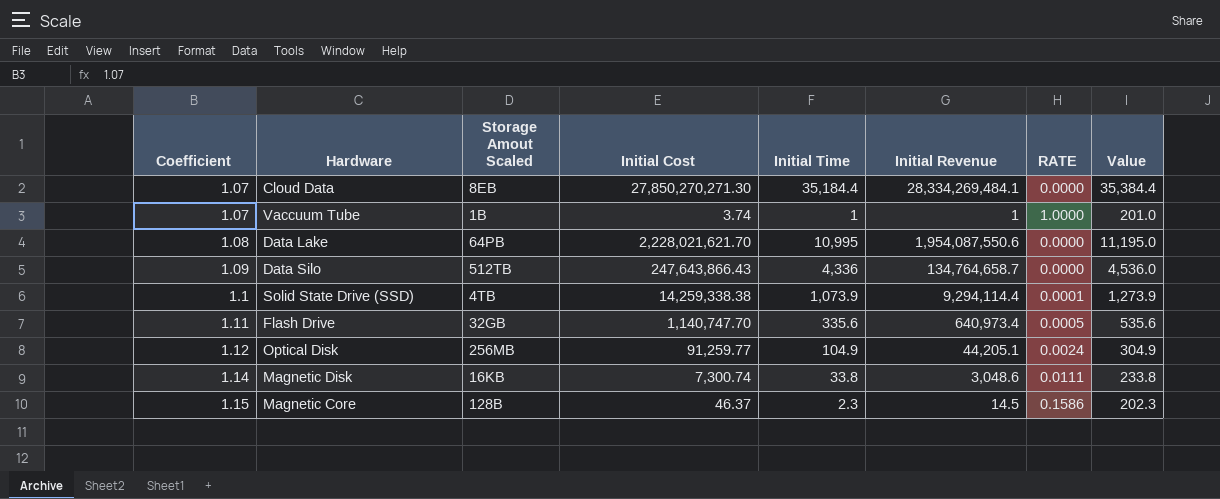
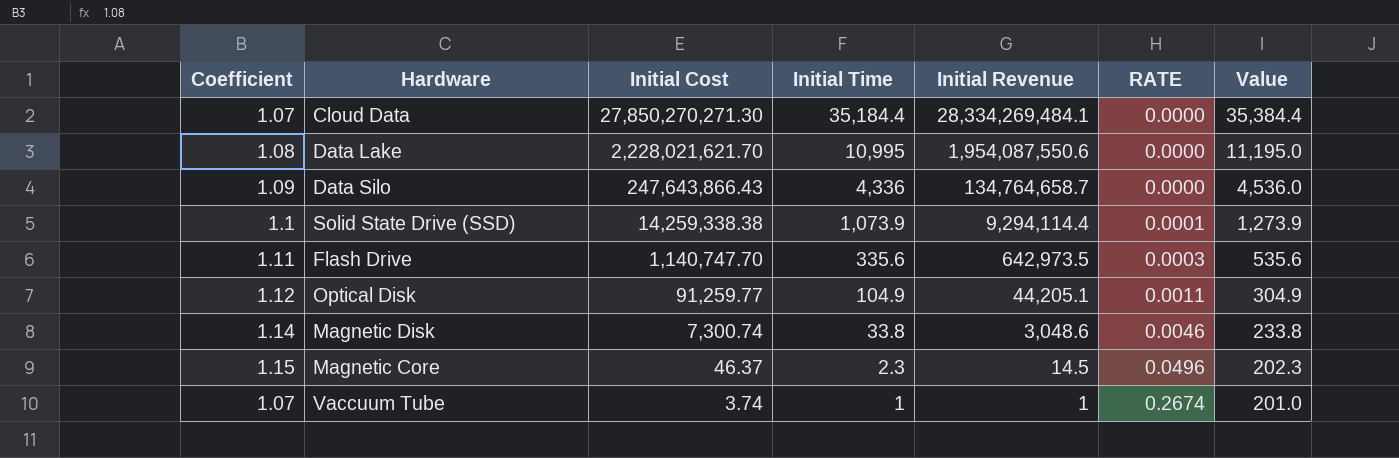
row order: Coefficient ascending -> Initial Cost descending
column Storage Amout Scaled | position: 3 -> none
column RATE | formula: [Initial Time] / [Initial Revenue] -> [Initial Time] / [Initial Cost]
Flash Drive | Initial Revenue: 640,973.4 -> 642,973.5

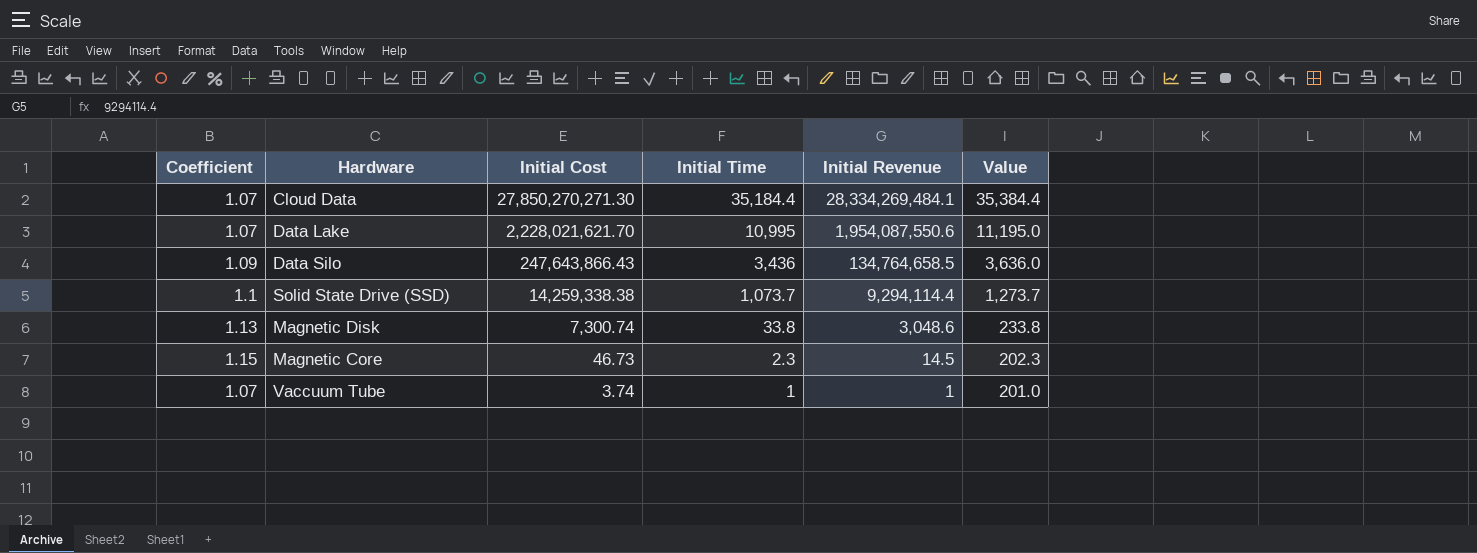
column RATE | formula: [Initial Time] / [Initial Cost] -> none
row Flash Drive: 1.11 | 1,140,747.70 | 335.6 | 642,973.5 | 0.0003 | 535.6 -> none
row Optical Disk: 1.12 | 91,259.77 | 104.9 | 44,205.1 | 0.0011 | 304.9 -> none
Data Lake | Coefficient: 1.08 -> 1.07
Data Silo | Initial Time: 4,336 -> 3,436
Data Silo | Initial Revenue: 134,764,658.7 -> 134,764,658.5
Data Silo | Value: 4,536.0 -> 3,636.0
Solid State Drive (SSD) | Initial Time: 1,073.9 -> 1,073.7
Solid State Drive (SSD) | Value: 1,273.9 -> 1,273.7
Magnetic Disk | Coefficient: 1.14 -> 1.13
Magnetic Core | Initial Cost: 46.37 -> 46.73

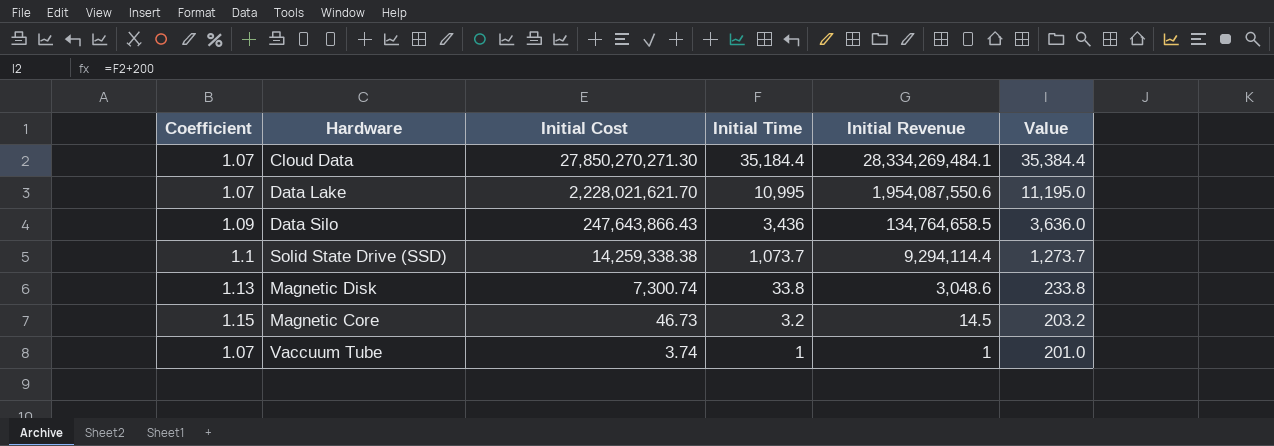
Magnetic Core | Initial Time: 2.3 -> 3.2
Magnetic Core | Value: 202.3 -> 203.2

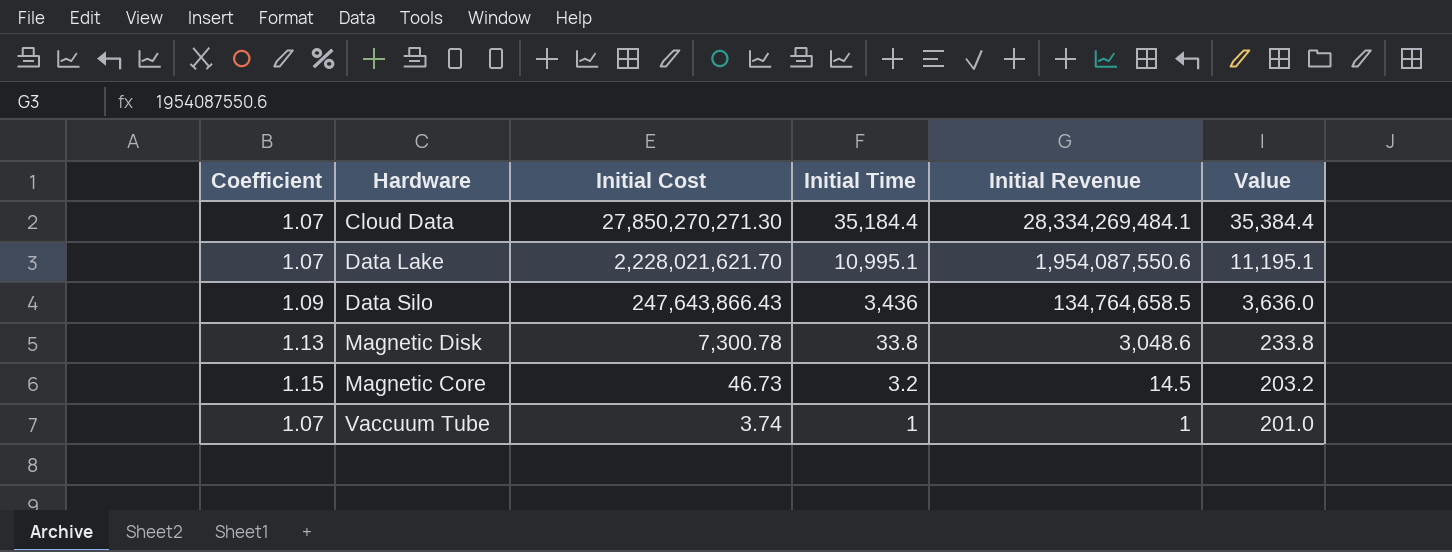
row Solid State Drive (SSD): 1.1 | 14,259,338.38 | 1,073.7 | 9,294,114.4 | 1,273.7 -> none
Data Lake | Initial Time: 10,995 -> 10,995.1
Data Lake | Value: 11,195.0 -> 11,195.1
Magnetic Disk | Initial Cost: 7,300.74 -> 7,300.78

